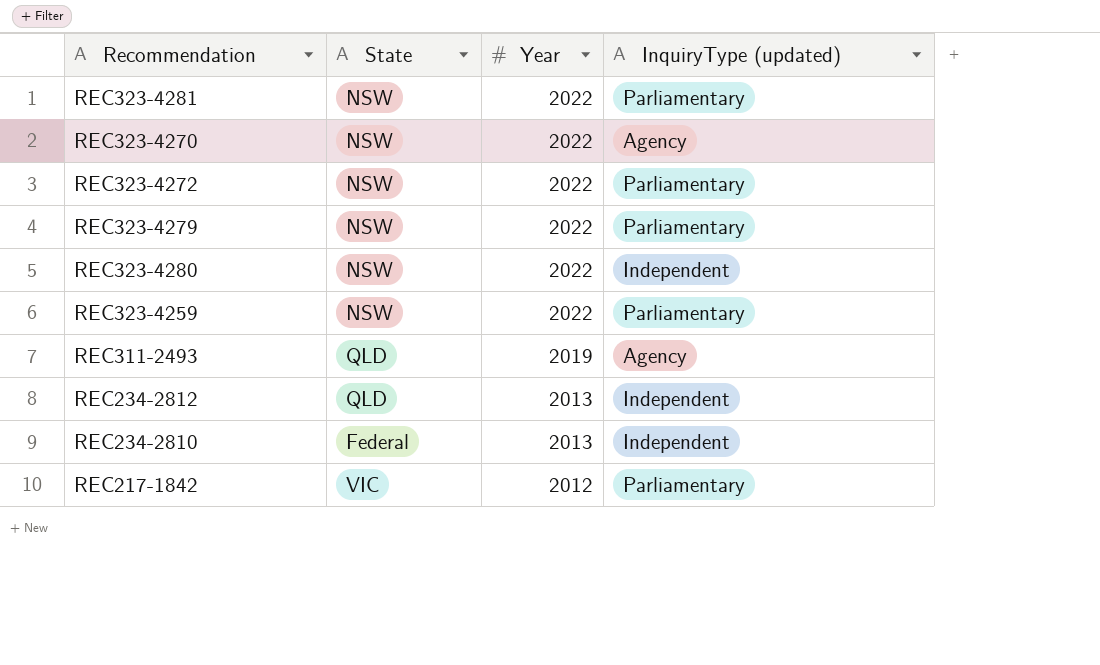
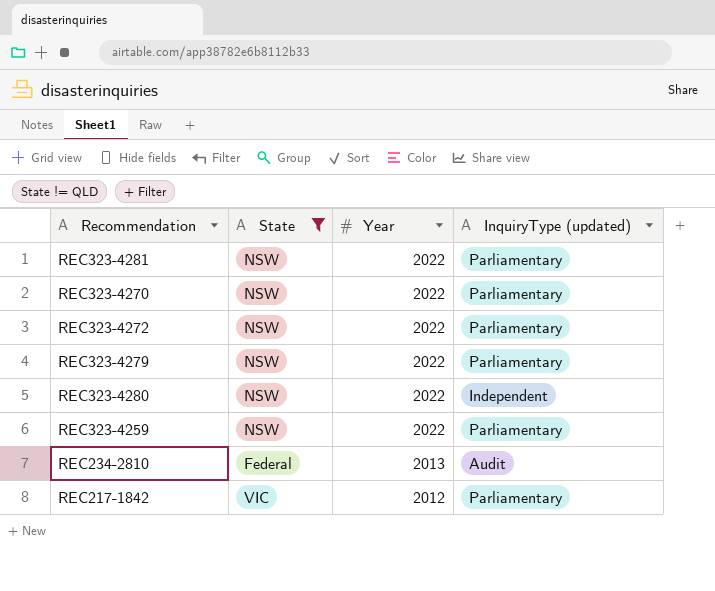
filter: none -> State != QLD
REC323-4270 | InquiryType (updated): Agency -> Parliamentary
REC234-2810 | InquiryType (updated): Independent -> Audit

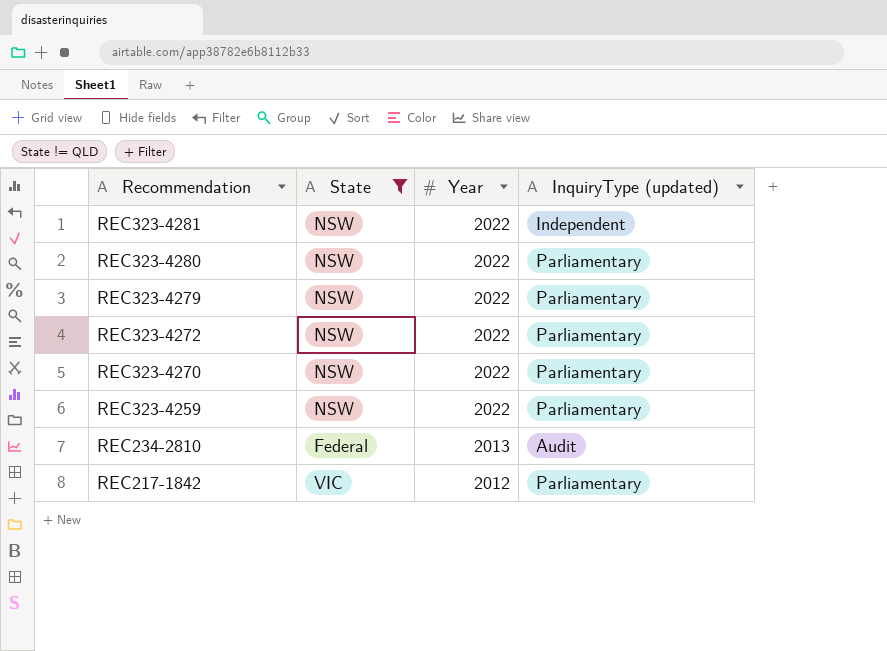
row order: Year descending -> Recommendation descending
REC323-4281 | InquiryType (updated): Parliamentary -> Independent
REC323-4280 | InquiryType (updated): Independent -> Parliamentary

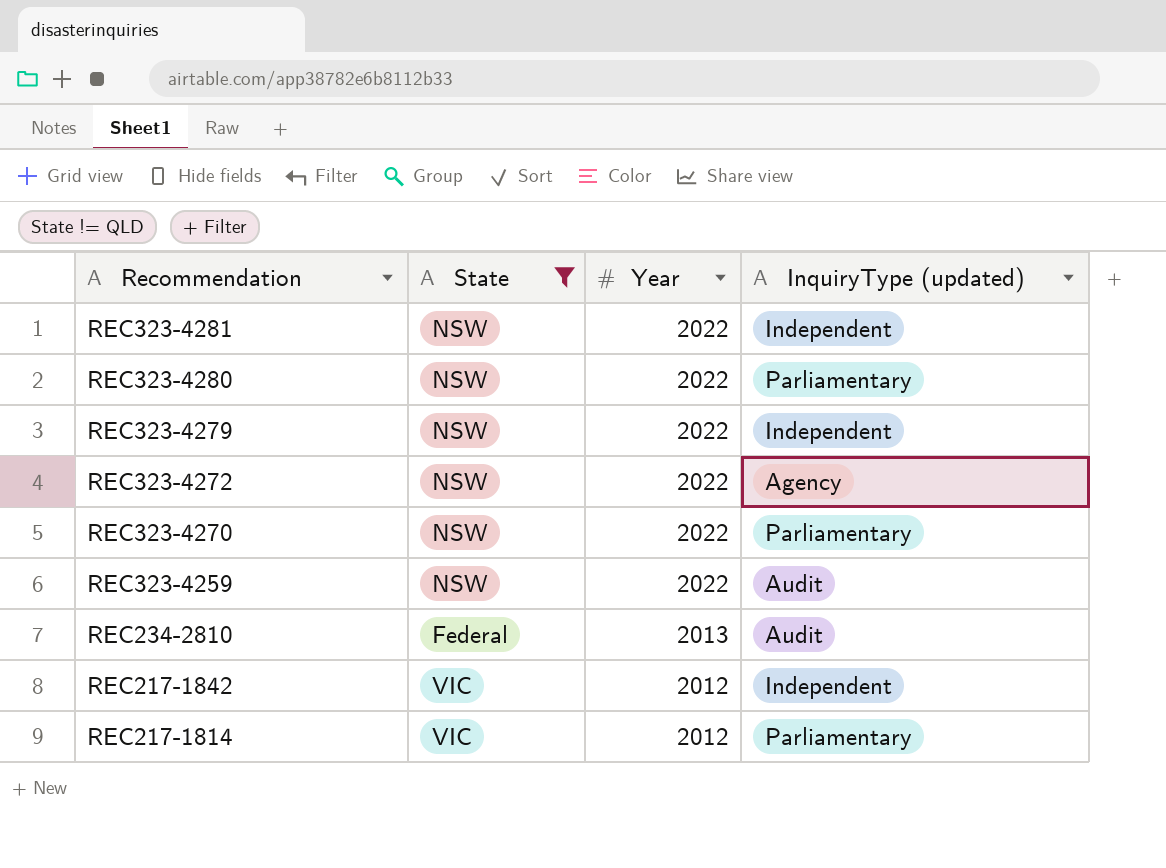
REC323-4279 | InquiryType (updated): Parliamentary -> Independent
REC323-4272 | InquiryType (updated): Parliamentary -> Agency
REC323-4259 | InquiryType (updated): Parliamentary -> Audit
REC217-1842 | InquiryType (updated): Parliamentary -> Independent
row REC217-1814: none -> VIC | 2012 | Parliamentary

